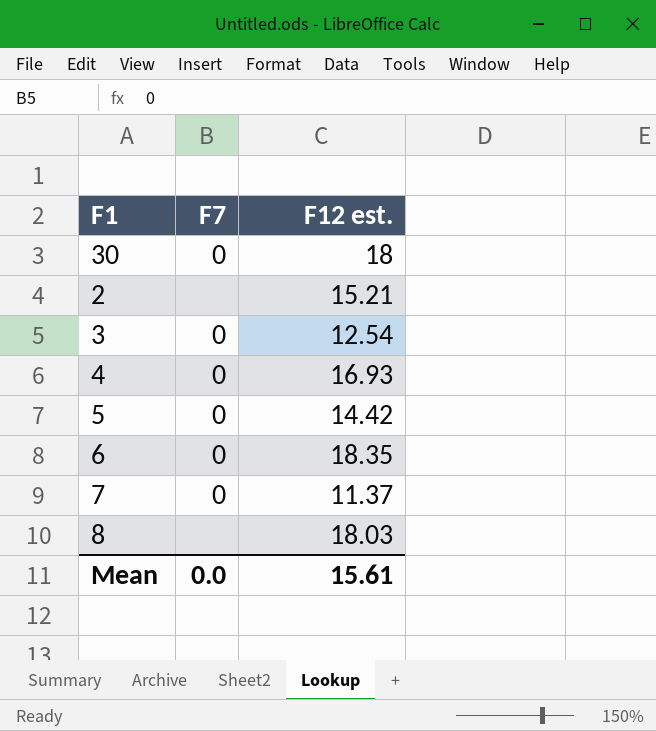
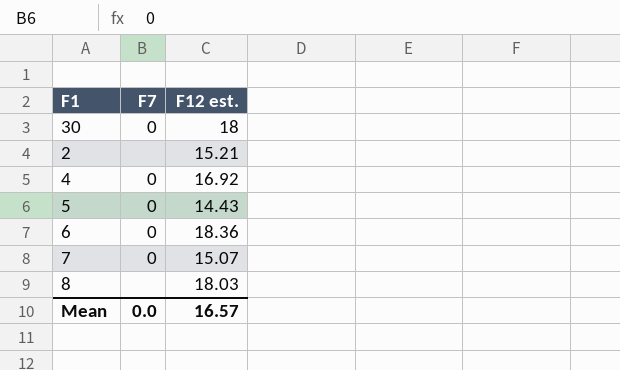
row 3: 0 | 12.54 -> none
4 | F12 est.: 16.93 -> 16.92
5 | F12 est.: 14.42 -> 14.43
6 | F12 est.: 18.35 -> 18.36
7 | F12 est.: 11.37 -> 15.07
Mean | F12 est.: 15.61 -> 16.57

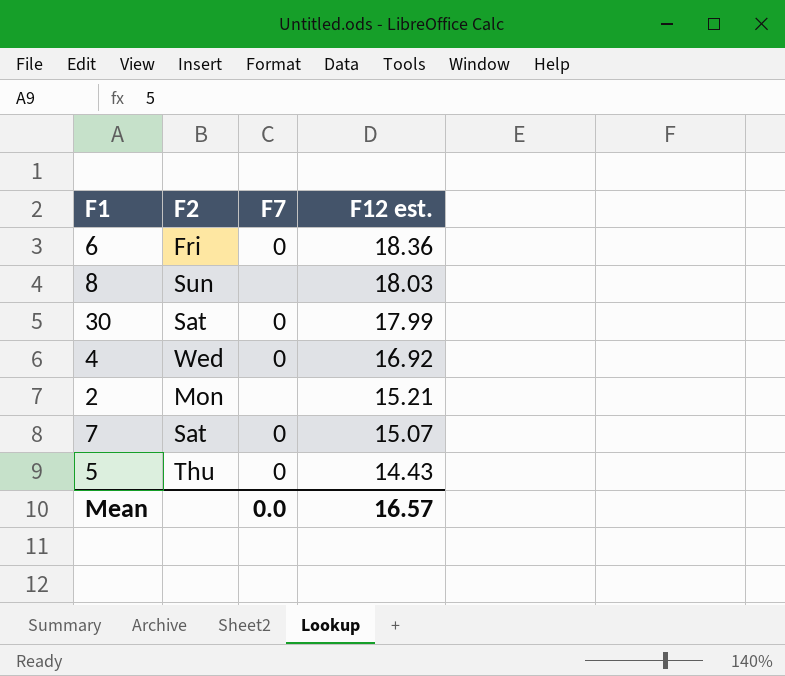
row order: none -> F12 est. descending
column F2 | position: none -> 2
30 | F12 est.: 18 -> 17.99

